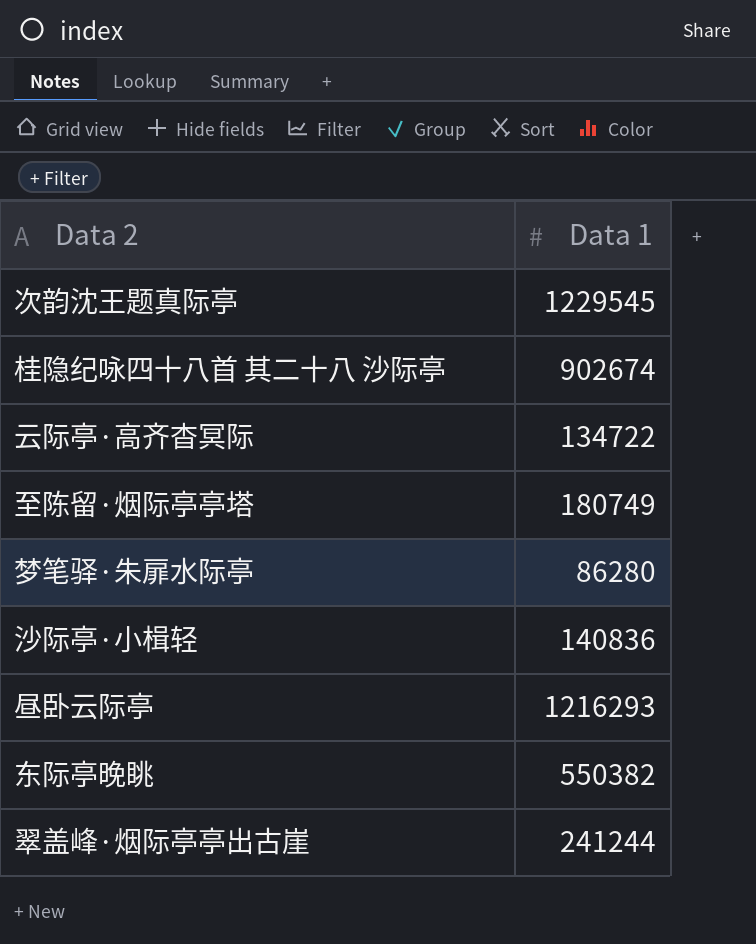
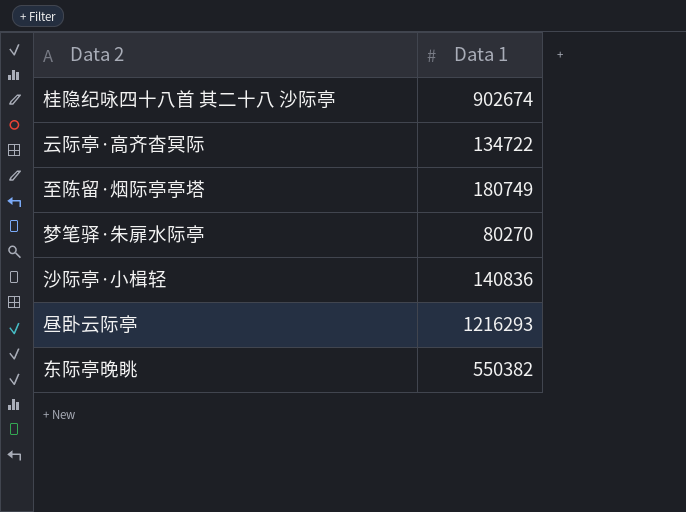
row 次韵沈王题真际亭: 1229545 -> none
row 翠盖峰·烟际亭亭出古崖: 241244 -> none
梦笔驿·朱扉水际亭 | Data 1: 86280 -> 80270

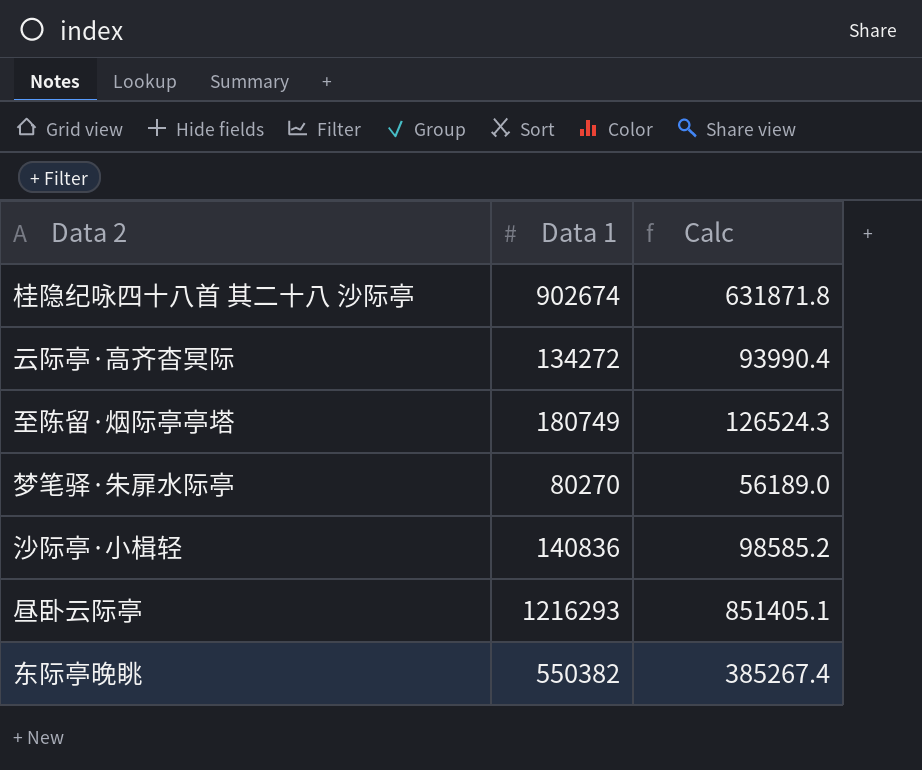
column Calc | formula: none -> [Data 1] * 0.7
云际亭·高齐杳冥际 | Data 1: 134722 -> 134272

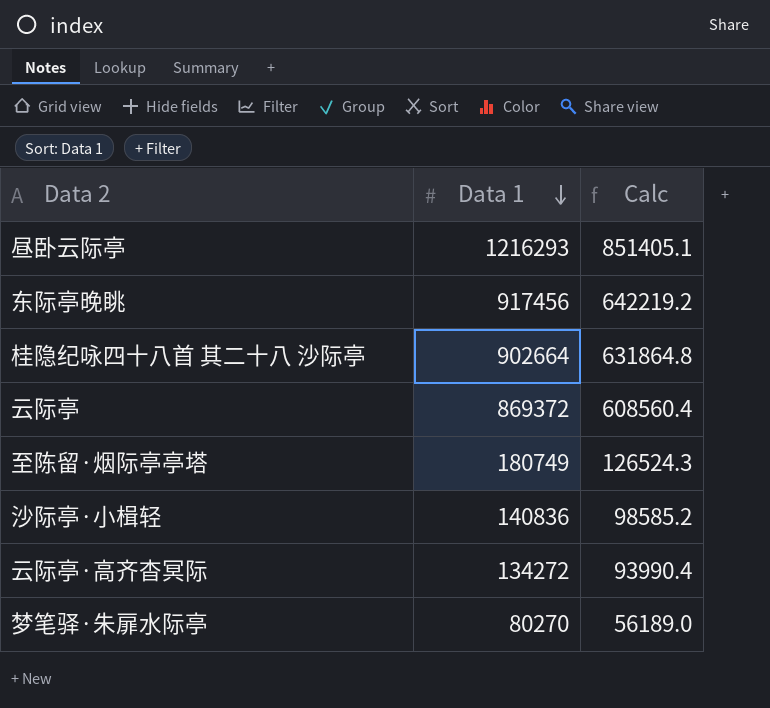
row order: none -> Data 1 descending
东际亭晚眺 | Data 1: 550382 -> 917456
东际亭晚眺 | Calc: 385267.4 -> 642219.2
桂隐纪咏四十八首 其二十八 沙际亭 | Data 1: 902674 -> 902664
桂隐纪咏四十八首 其二十八 沙际亭 | Calc: 631871.8 -> 631864.8
row 云际亭: none -> 869372 | 608560.4

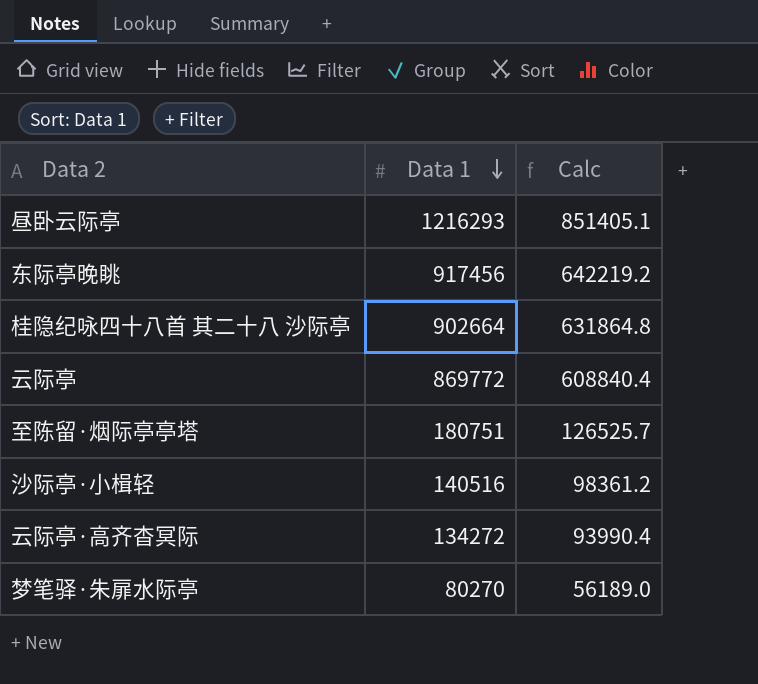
云际亭 | Data 1: 869372 -> 869772
云际亭 | Calc: 608560.4 -> 608840.4
至陈留·烟际亭亭塔 | Data 1: 180749 -> 180751
至陈留·烟际亭亭塔 | Calc: 126524.3 -> 126525.7
沙际亭·小楫轻 | Data 1: 140836 -> 140516
沙际亭·小楫轻 | Calc: 98585.2 -> 98361.2

